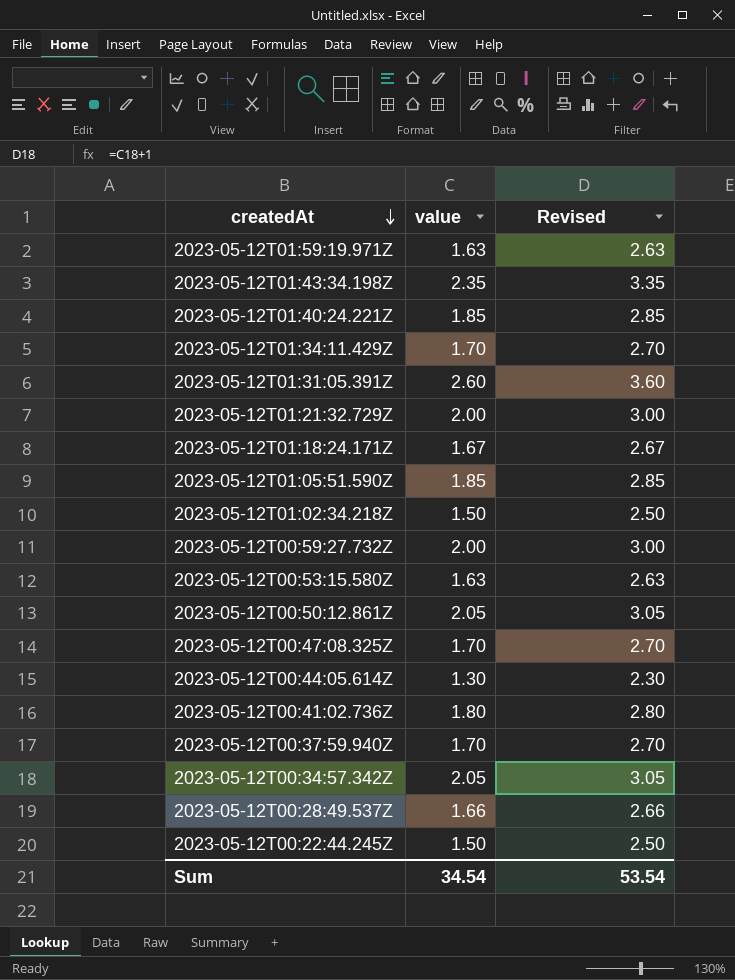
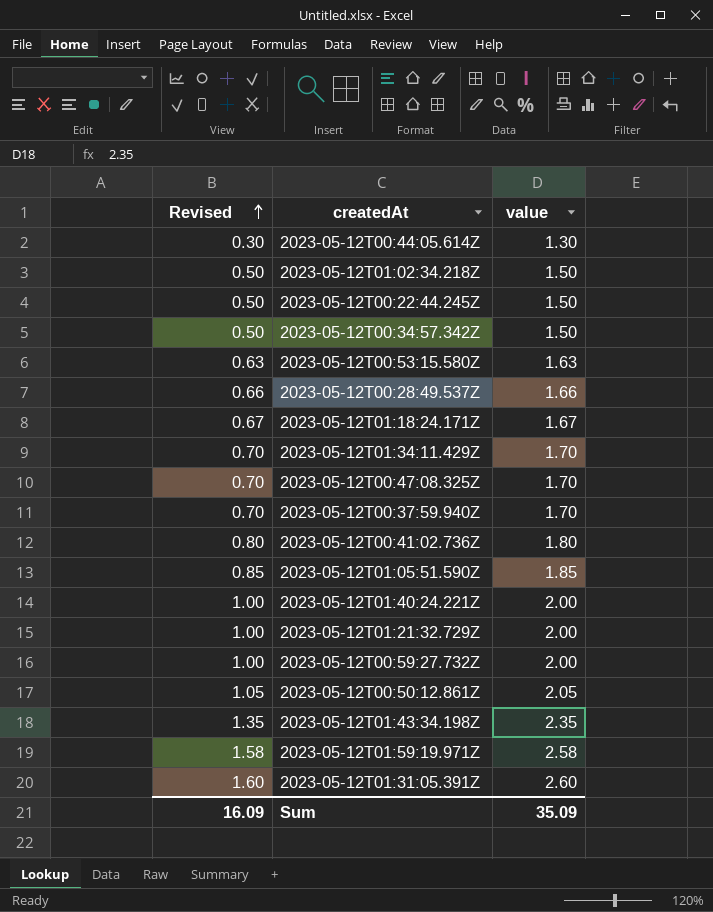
row order: createdAt descending -> Revised ascending
column Revised | formula: [value] + 1 -> [value] - 1
column Revised | position: 3 -> 1
2023-05-12T00:34:57.342Z | value: 2.05 -> 1.50
2023-05-12T01:40:24.221Z | value: 1.85 -> 2.00
2023-05-12T01:59:19.971Z | value: 1.63 -> 2.58
Sum | Revised: 53.54 -> 16.09
Sum | value: 34.54 -> 35.09

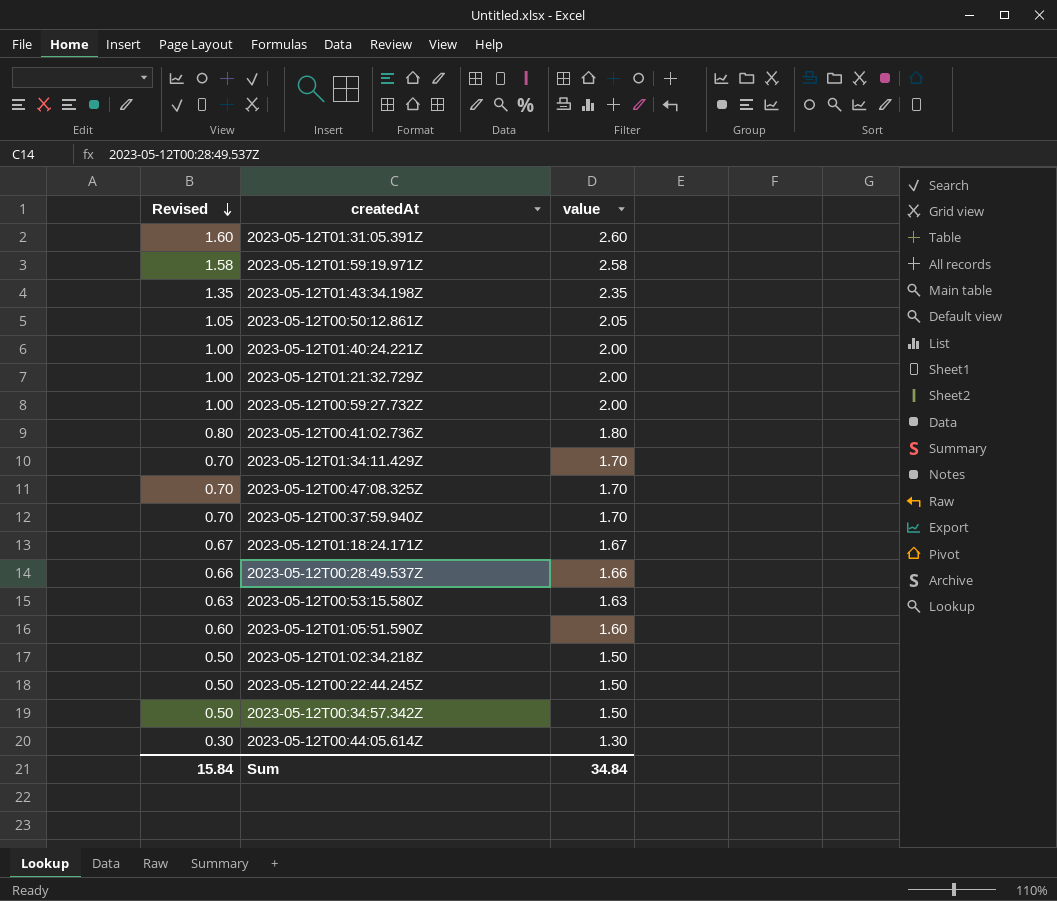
row order: Revised ascending -> Revised descending
2023-05-12T01:05:51.590Z | Revised: 0.85 -> 0.60
2023-05-12T01:05:51.590Z | value: 1.85 -> 1.60
Sum | Revised: 16.09 -> 15.84
Sum | value: 35.09 -> 34.84

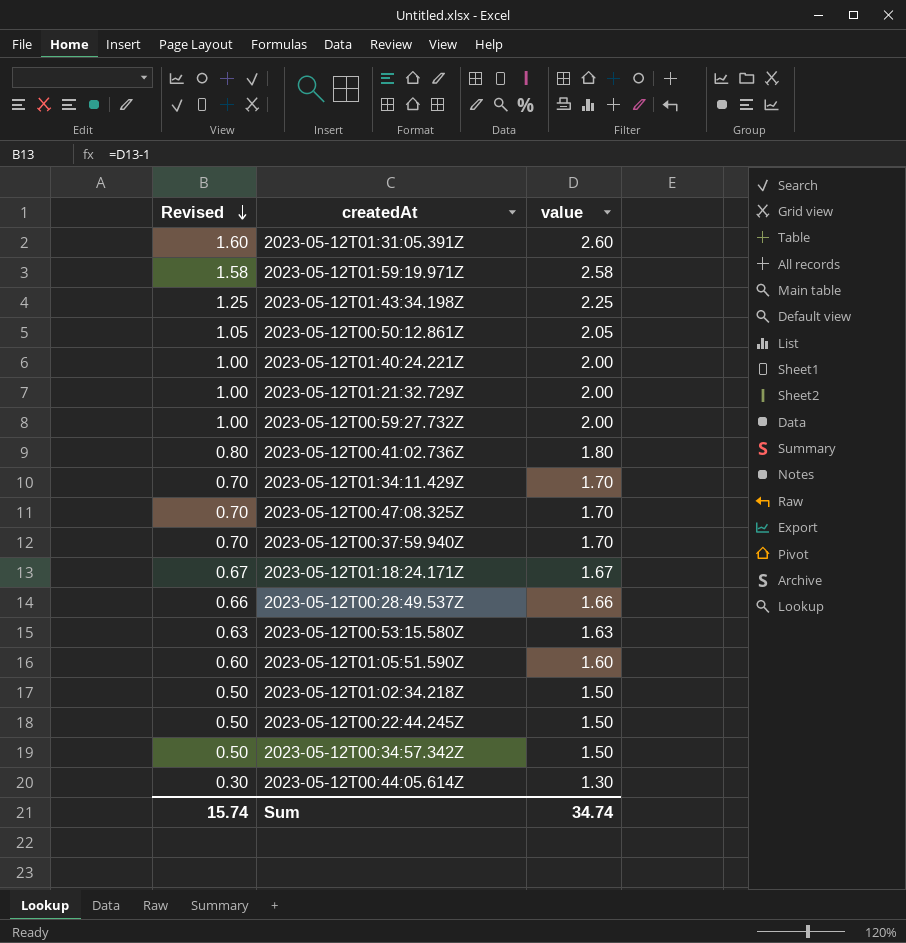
2023-05-12T01:43:34.198Z | Revised: 1.35 -> 1.25
2023-05-12T01:43:34.198Z | value: 2.35 -> 2.25
Sum | Revised: 15.84 -> 15.74
Sum | value: 34.84 -> 34.74

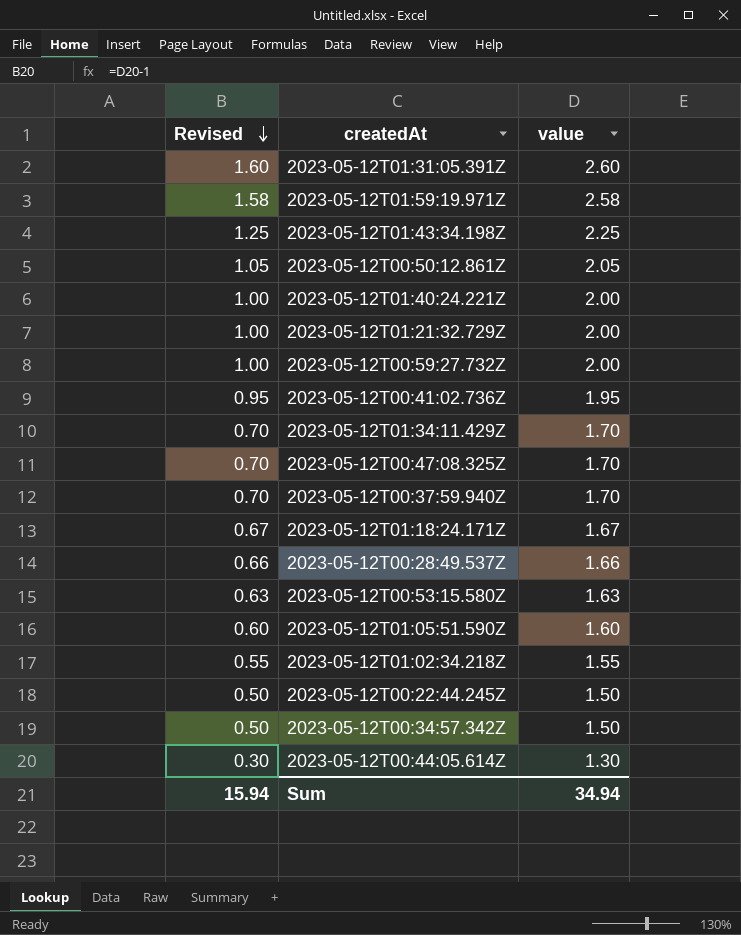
2023-05-12T00:41:02.736Z | Revised: 0.80 -> 0.95
2023-05-12T00:41:02.736Z | value: 1.80 -> 1.95
2023-05-12T01:02:34.218Z | Revised: 0.50 -> 0.55
2023-05-12T01:02:34.218Z | value: 1.50 -> 1.55
Sum | Revised: 15.74 -> 15.94
Sum | value: 34.74 -> 34.94

